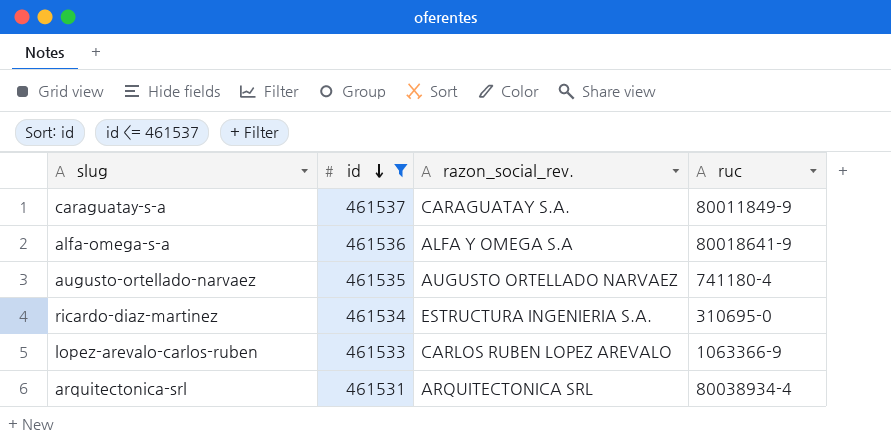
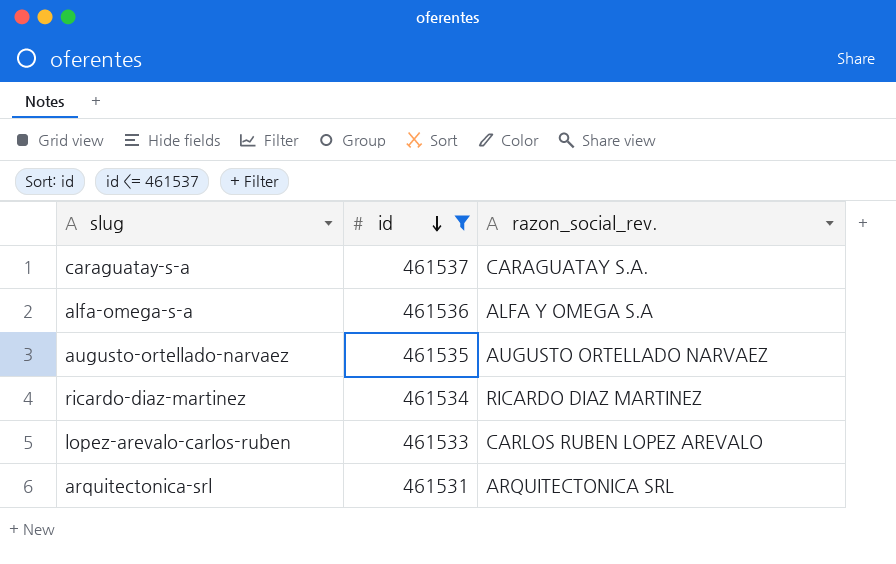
column ruc | position: 4 -> none
ricardo-diaz-martinez | razon_social_rev.: ESTRUCTURA INGENIERIA S.A. -> RICARDO DIAZ MARTINEZ

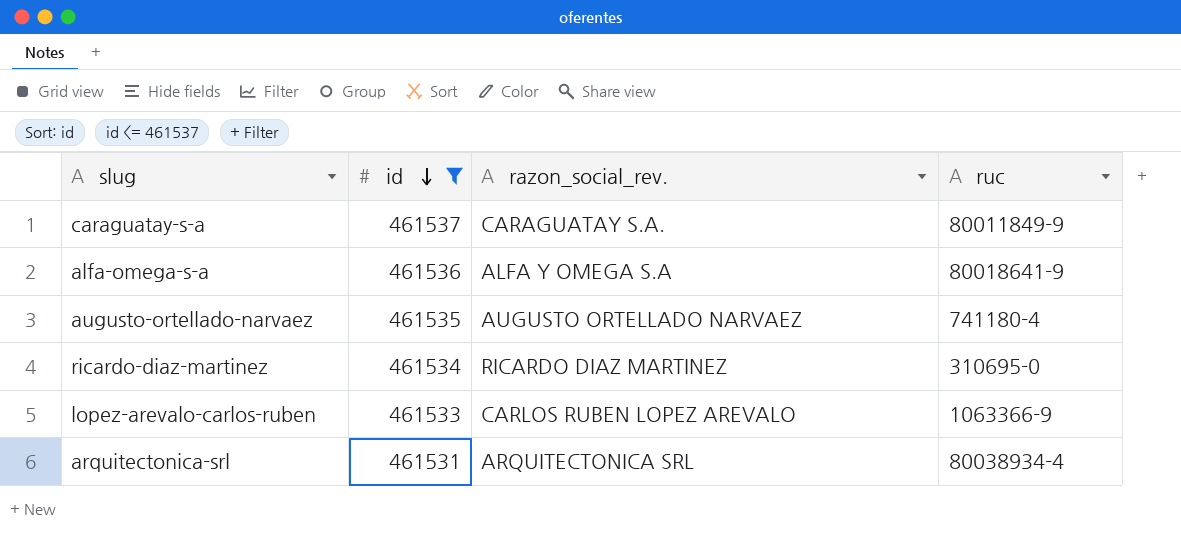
column ruc | position: none -> 4

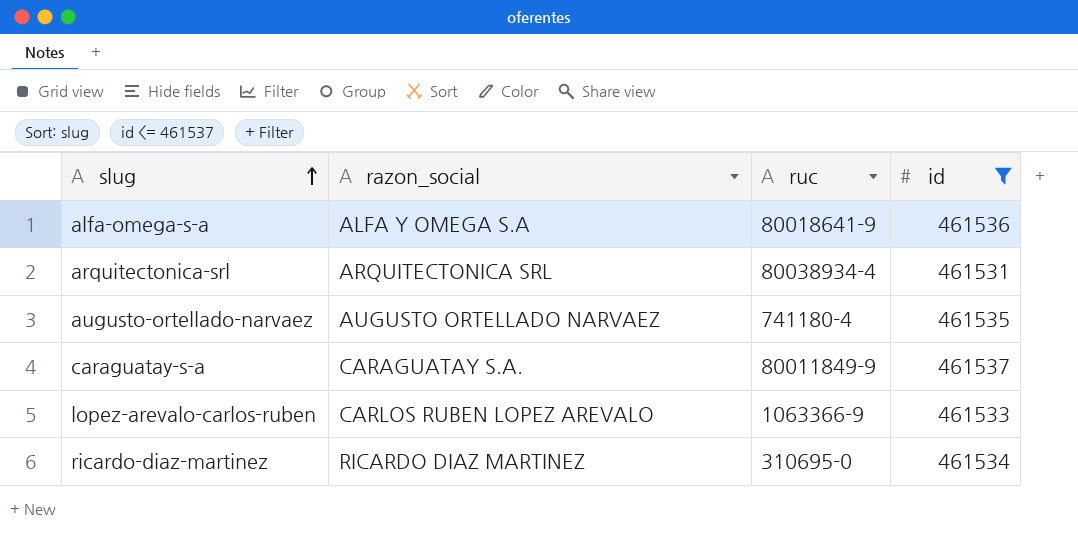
row order: id descending -> slug ascending
column name: razon_social_rev. -> razon_social
column id | position: 2 -> 4

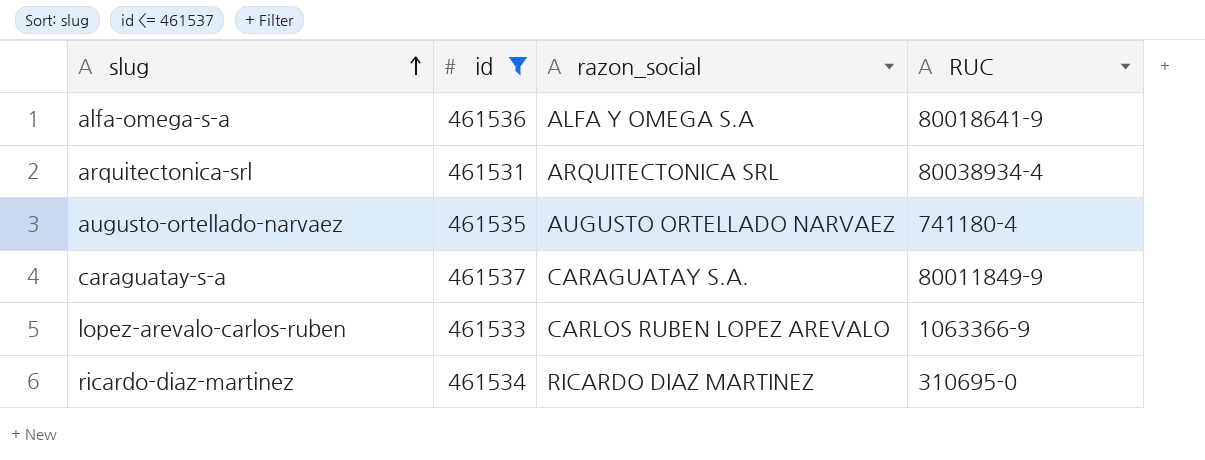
column id | position: 4 -> 2
column name: ruc -> RUC

